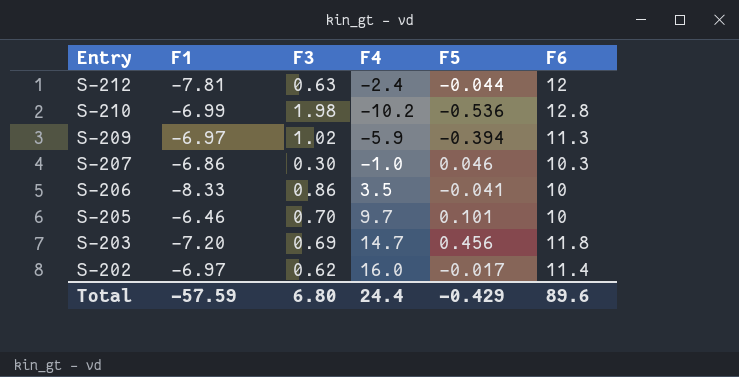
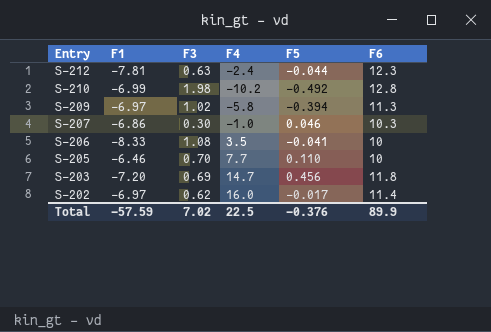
S-212 | F6: 12 -> 12.3
S-210 | F5: -0.536 -> -0.492
S-209 | F4: -5.9 -> -5.8
S-206 | F3: 0.86 -> 1.08
S-205 | F4: 9.7 -> 7.7
S-205 | F5: 0.101 -> 0.110
Total | F3: 6.80 -> 7.02
Total | F4: 24.4 -> 22.5
Total | F5: -0.429 -> -0.376
Total | F6: 89.6 -> 89.9

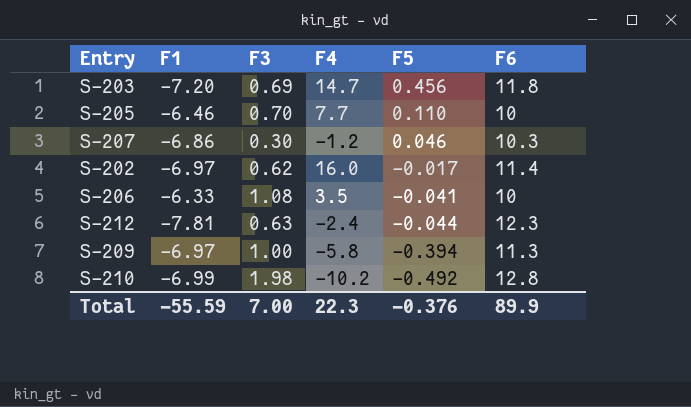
row order: Entry descending -> F5 descending
S-207 | F4: -1.0 -> -1.2
S-206 | F1: -8.33 -> -6.33
S-209 | F3: 1.02 -> 1.00
Total | F1: -57.59 -> -55.59
Total | F3: 7.02 -> 7.00
Total | F4: 22.5 -> 22.3

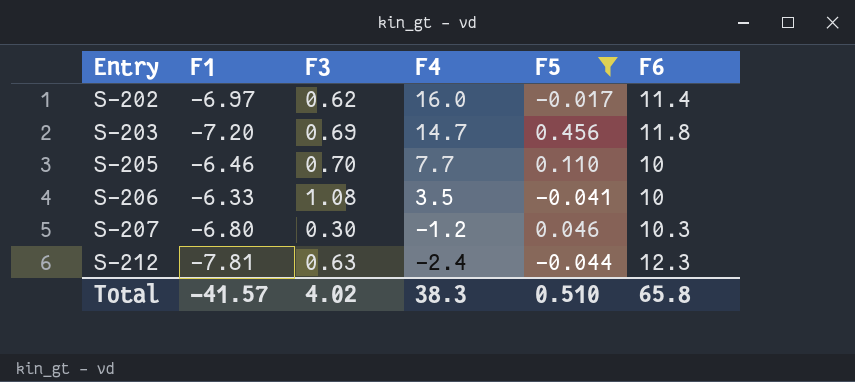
filter: none -> F5 >= -0.044
row order: F5 descending -> Entry ascending
S-207 | F1: -6.86 -> -6.80
Total | F1: -55.59 -> -41.57
Total | F3: 7.00 -> 4.02
Total | F4: 22.3 -> 38.3
Total | F5: -0.376 -> 0.510
Total | F6: 89.9 -> 65.8

